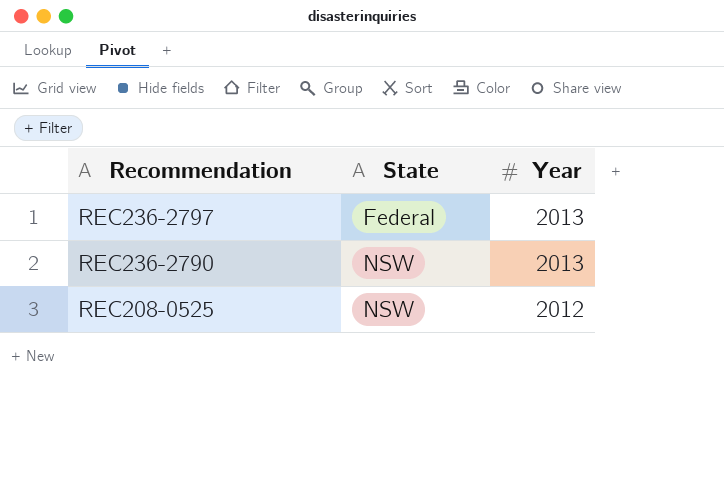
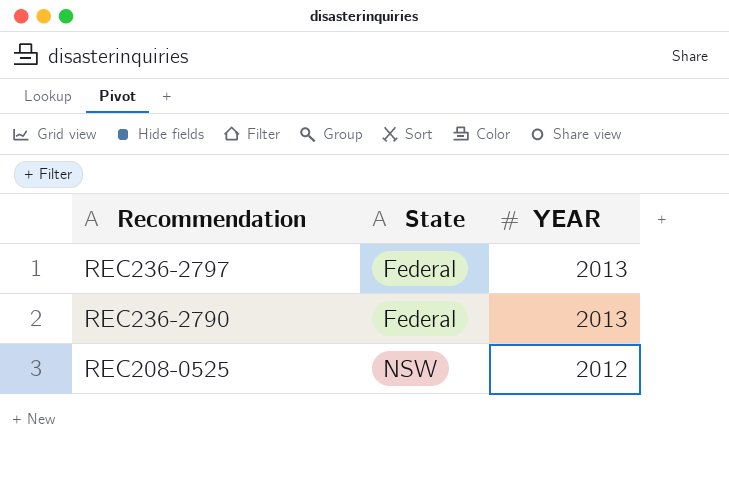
column name: Year -> YEAR
REC236-2790 | State: NSW -> Federal

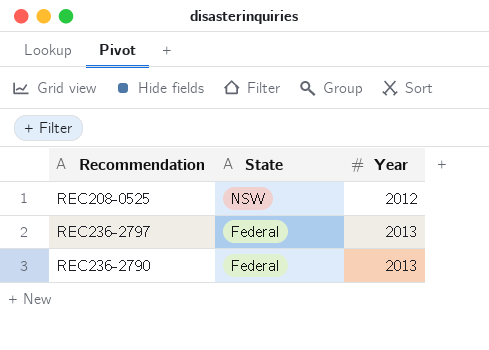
row order: Recommendation descending -> State descending
column name: YEAR -> Year

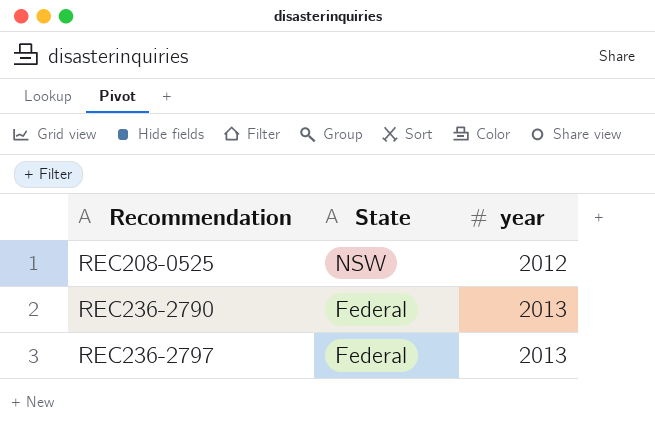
row order: State descending -> Recommendation ascending
column name: Year -> year

